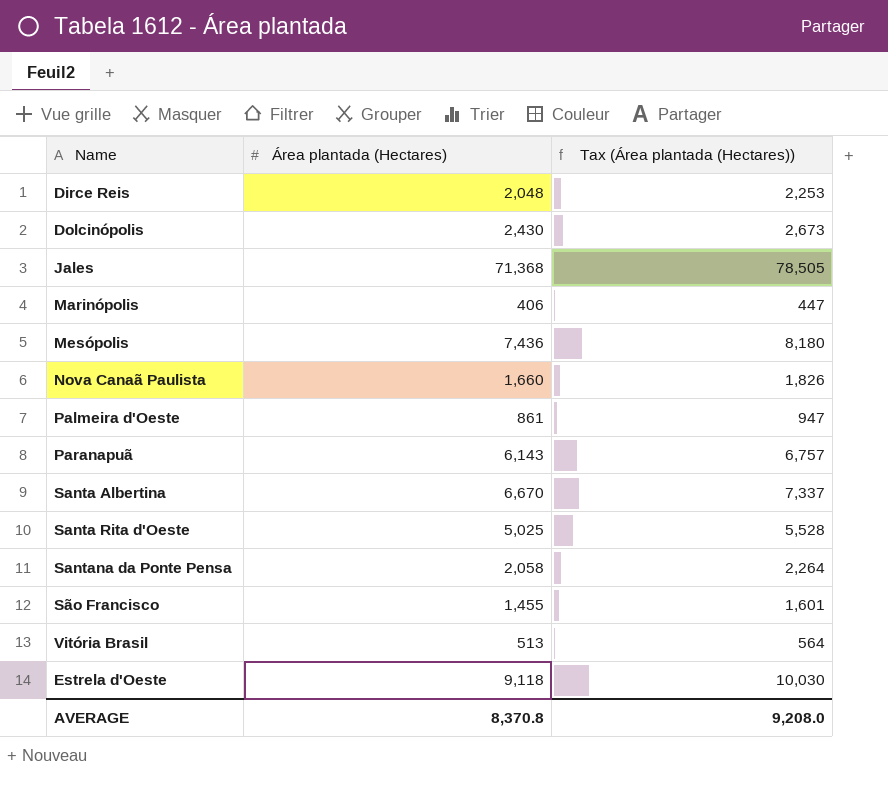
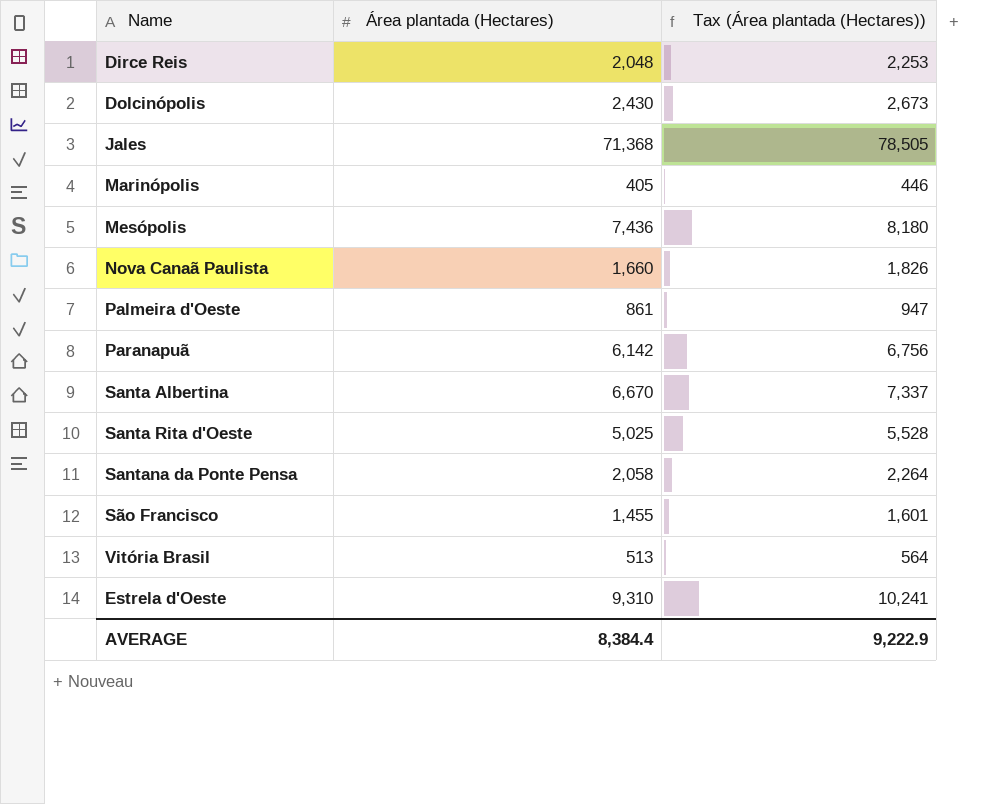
Marinópolis | Área plantada (Hectares): 406 -> 405
Marinópolis | Tax (Área plantada (Hectares)): 447 -> 446
Paranapuã | Área plantada (Hectares): 6,143 -> 6,142
Paranapuã | Tax (Área plantada (Hectares)): 6,757 -> 6,756
Estrela d'Oeste | Área plantada (Hectares): 9,118 -> 9,310
Estrela d'Oeste | Tax (Área plantada (Hectares)): 10,030 -> 10,241
AVERAGE | Área plantada (Hectares): 8,370.8 -> 8,384.4
AVERAGE | Tax (Área plantada (Hectares)): 9,208.0 -> 9,222.9

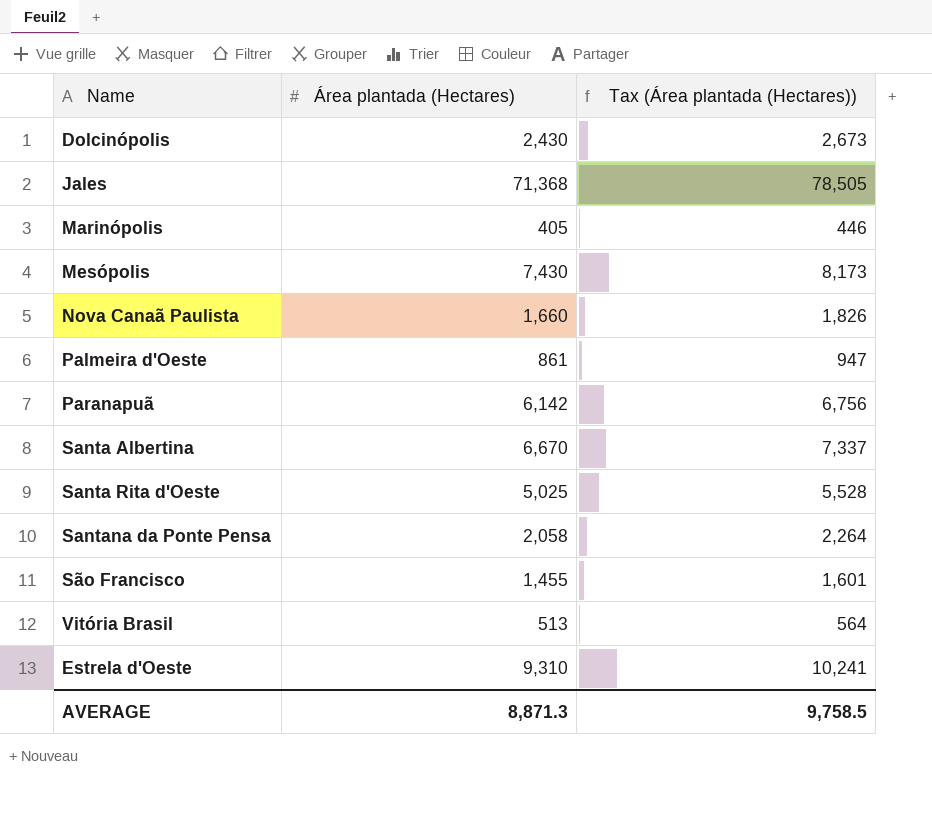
row Dirce Reis: 2,048 | 2,253 -> none
Mesópolis | Área plantada (Hectares): 7,436 -> 7,430
Mesópolis | Tax (Área plantada (Hectares)): 8,180 -> 8,173
AVERAGE | Área plantada (Hectares): 8,384.4 -> 8,871.3
AVERAGE | Tax (Área plantada (Hectares)): 9,222.9 -> 9,758.5

